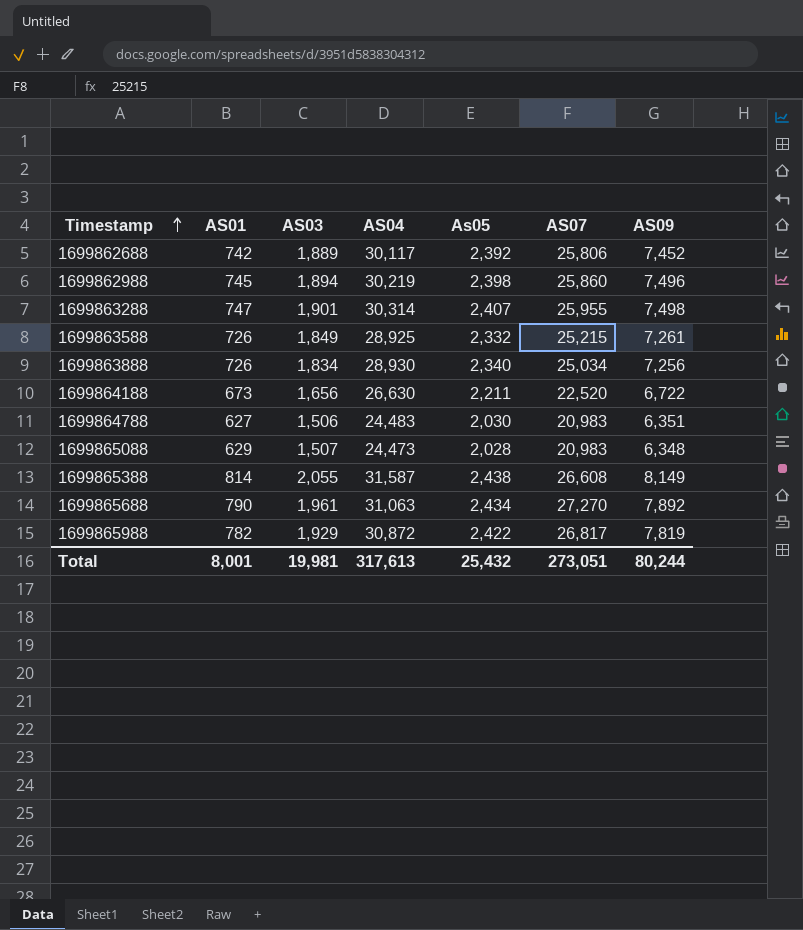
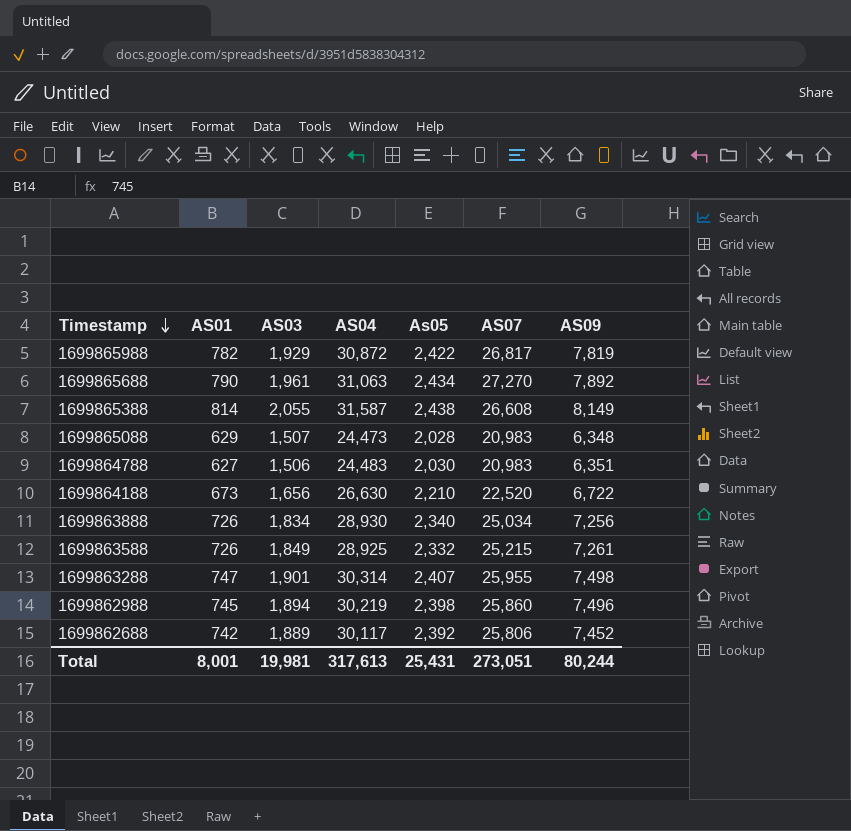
row order: Timestamp ascending -> Timestamp descending
1699864188 | As05: 2,211 -> 2,210
Total | As05: 25,432 -> 25,431

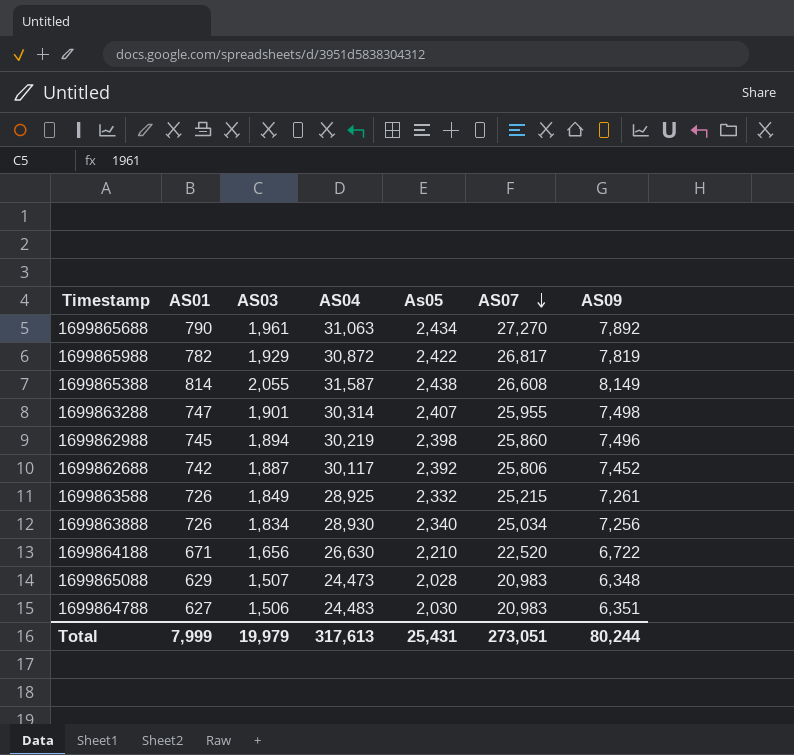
row order: Timestamp descending -> AS07 descending
1699862688 | AS03: 1,889 -> 1,887
1699864188 | AS01: 673 -> 671
Total | AS01: 8,001 -> 7,999
Total | AS03: 19,981 -> 19,979

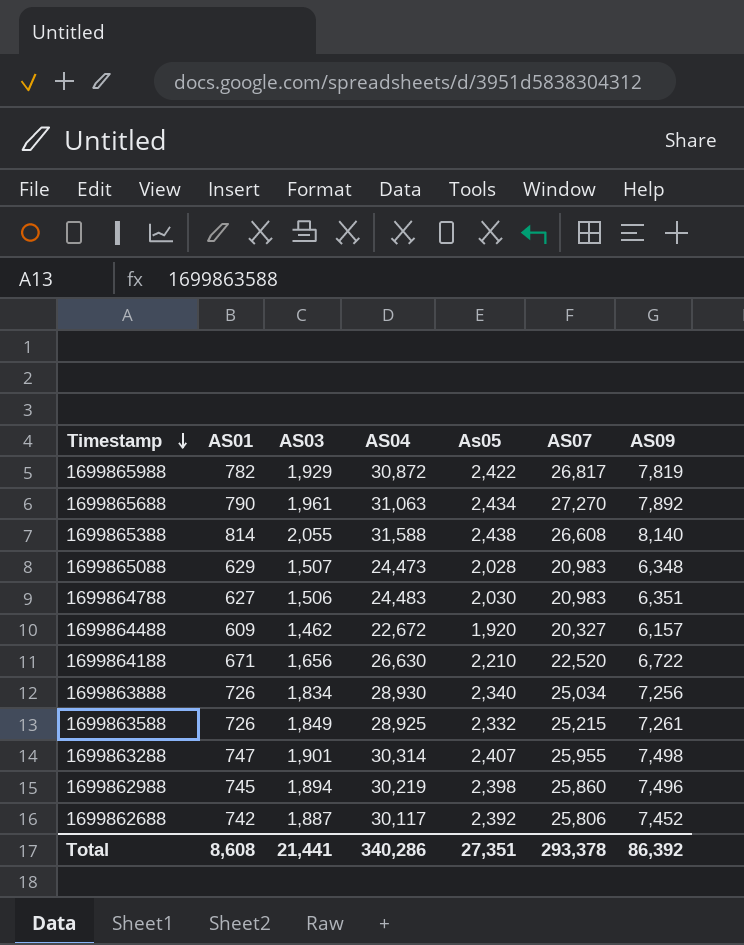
row order: AS07 descending -> Timestamp descending
1699865388 | AS04: 31,587 -> 31,588
1699865388 | AS09: 8,149 -> 8,140
row 1699864488: none -> 609 | 1,462 | 22,672 | 1,920 | 20,327 | 6,157
Total | AS01: 7,999 -> 8,608
Total | AS03: 19,979 -> 21,441
Total | AS04: 317,613 -> 340,286
Total | As05: 25,431 -> 27,351
Total | AS07: 273,051 -> 293,378
Total | AS09: 80,244 -> 86,392

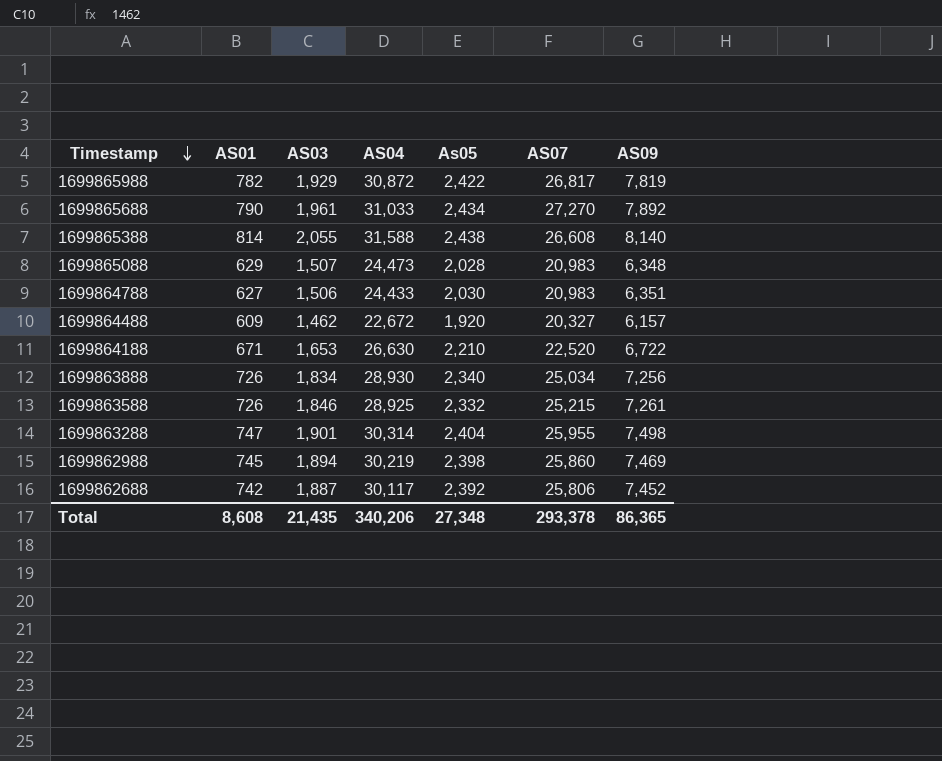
1699865688 | AS04: 31,063 -> 31,033
1699864788 | AS04: 24,483 -> 24,433
1699864188 | AS03: 1,656 -> 1,653
1699863588 | AS03: 1,849 -> 1,846
1699863288 | As05: 2,407 -> 2,404
1699862988 | AS09: 7,496 -> 7,469
Total | AS03: 21,441 -> 21,435
Total | AS04: 340,286 -> 340,206
Total | As05: 27,351 -> 27,348
Total | AS09: 86,392 -> 86,365

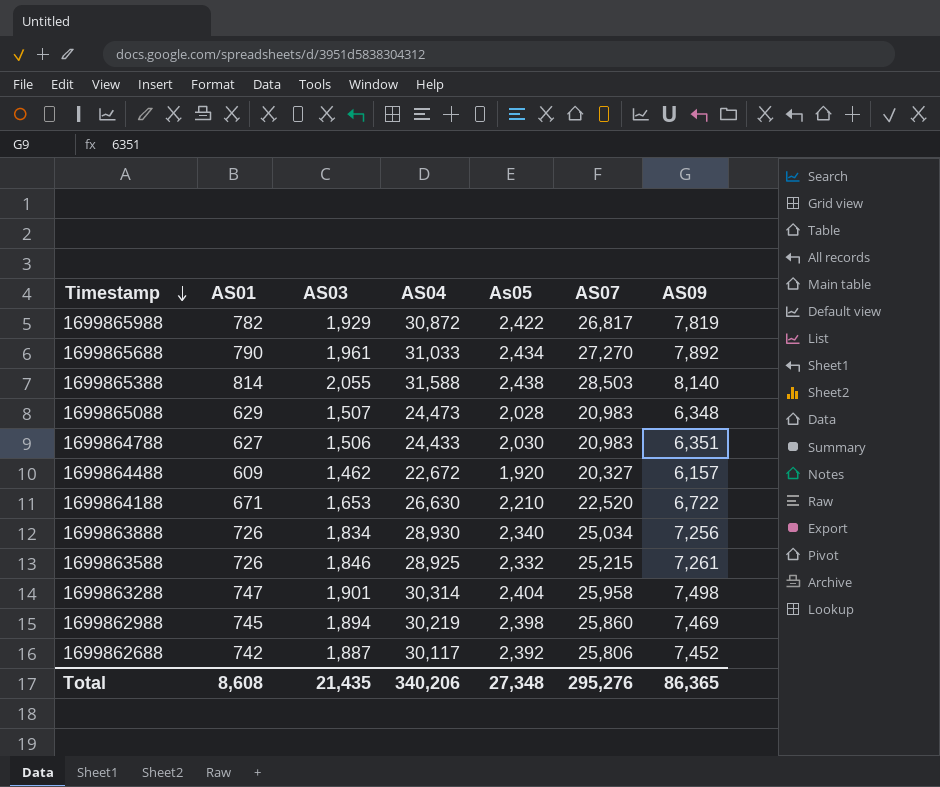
1699865388 | AS07: 26,608 -> 28,503
1699863288 | AS07: 25,955 -> 25,958
Total | AS07: 293,378 -> 295,276

